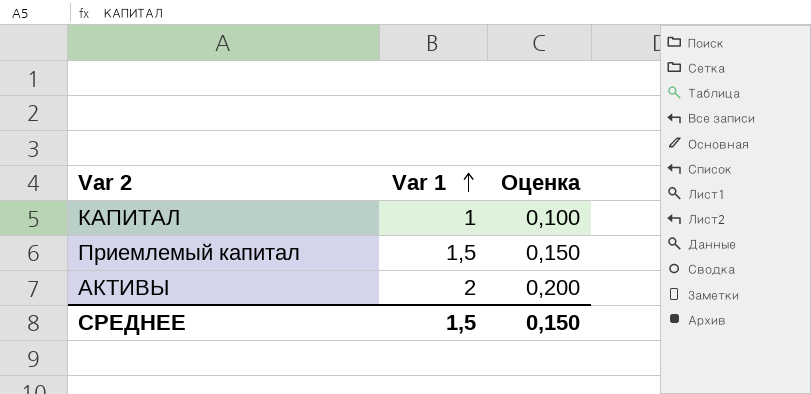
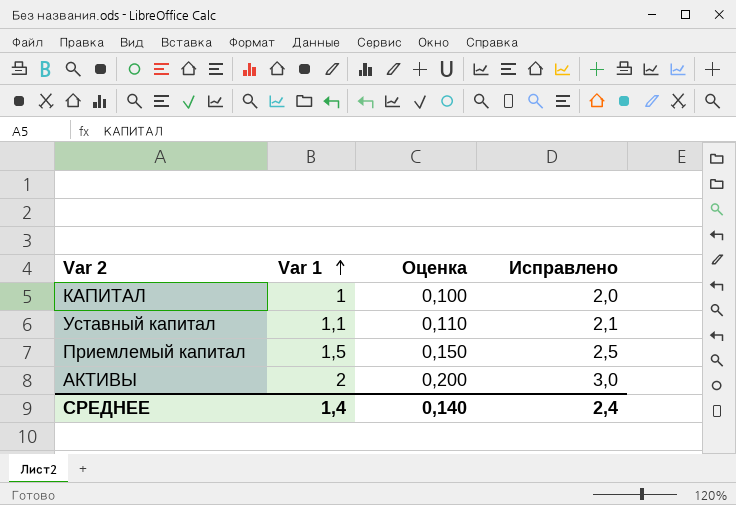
column Исправлено | formula: none -> [Var 1] + 1
row Уставный капитал: none -> 1,1 | 0,110 | 2,1
СРЕДНЕЕ | Var 1: 1,5 -> 1,4
СРЕДНЕЕ | Оценка: 0,150 -> 0,140

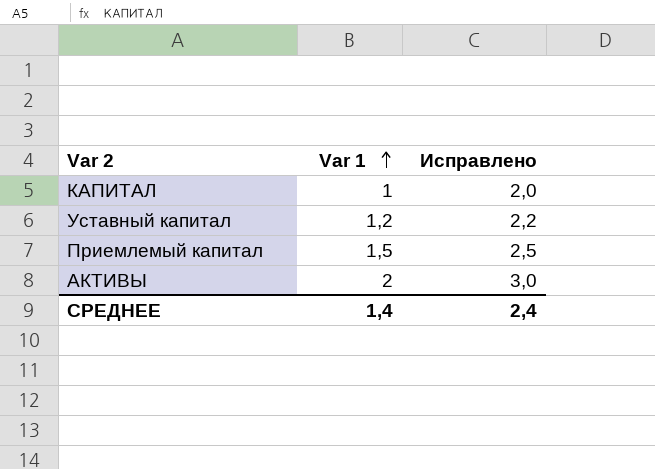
column Оценка | formula: [Var 1] * 0,1 -> none
Уставный капитал | Var 1: 1,1 -> 1,2
Уставный капитал | Исправлено: 2,1 -> 2,2

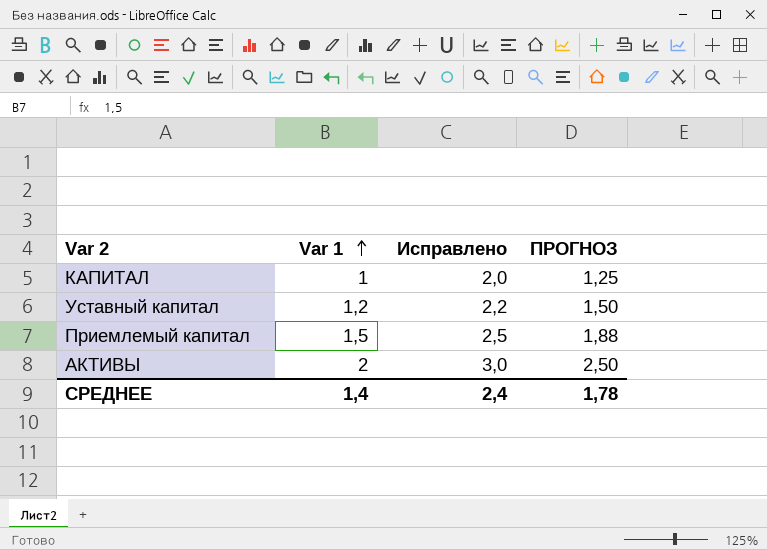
column ПРОГНОЗ | formula: none -> [Var 1] * 1,25

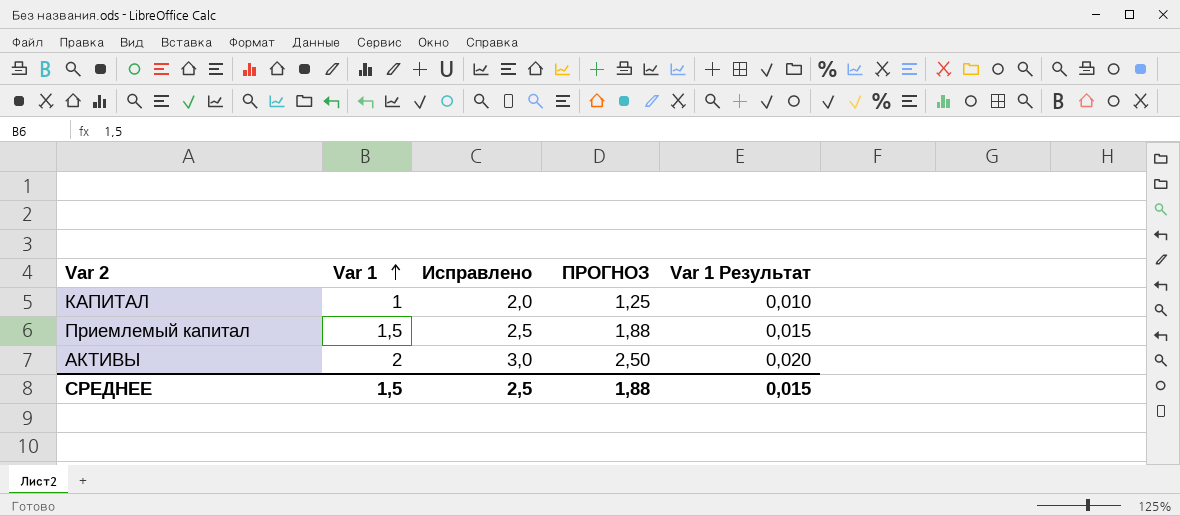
column Var 1 Результат | formula: none -> [Var 1] * 0,01
row Уставный капитал: 1,2 | 2,2 | 1,50 -> none
СРЕДНЕЕ | Var 1: 1,4 -> 1,5
СРЕДНЕЕ | Исправлено: 2,4 -> 2,5
СРЕДНЕЕ | ПРОГНОЗ: 1,78 -> 1,88

